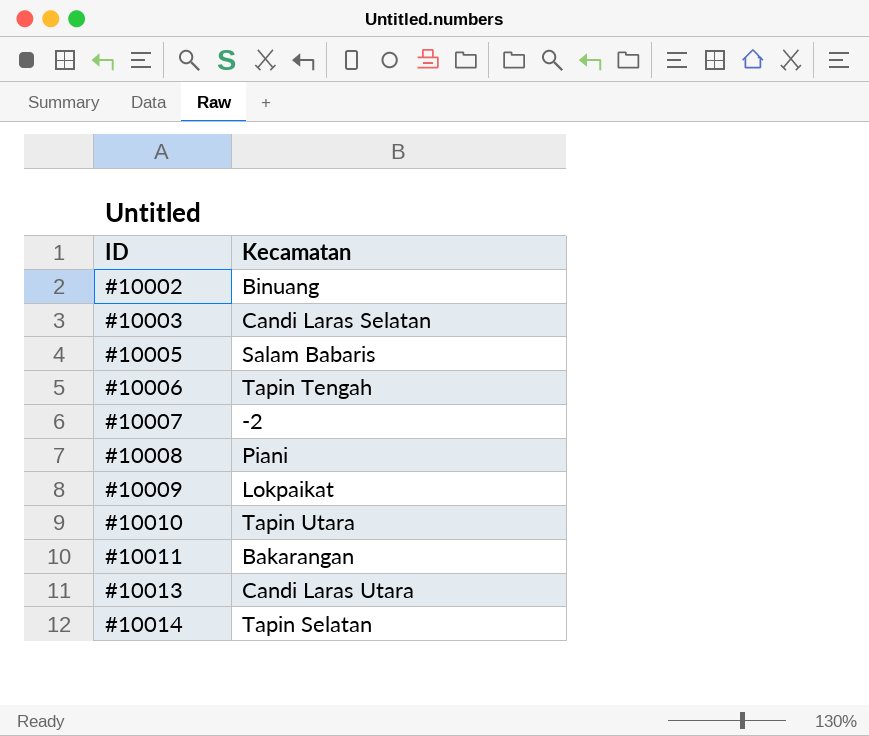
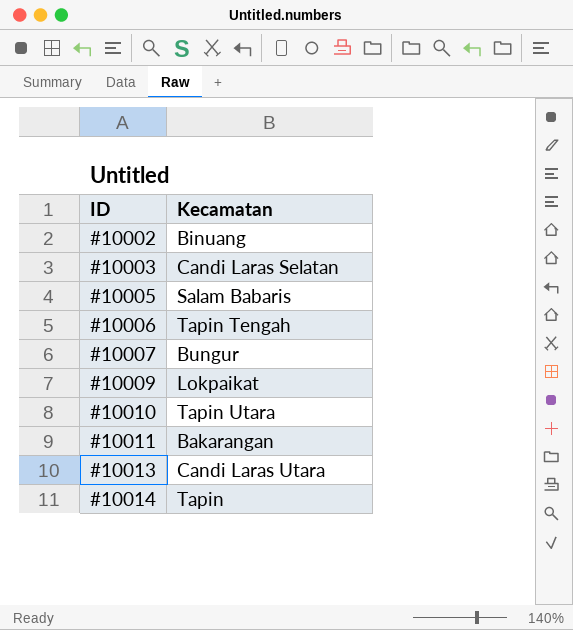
row #10008: Piani -> none
#10007 | Kecamatan: -2 -> Bungur
#10014 | Kecamatan: Tapin Selatan -> Tapin

